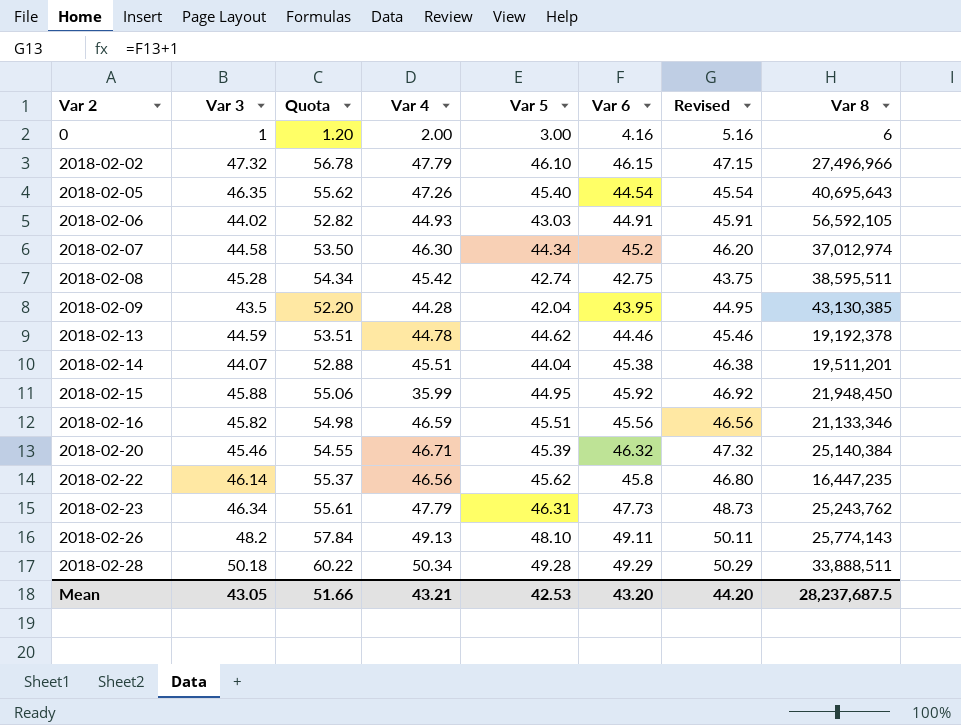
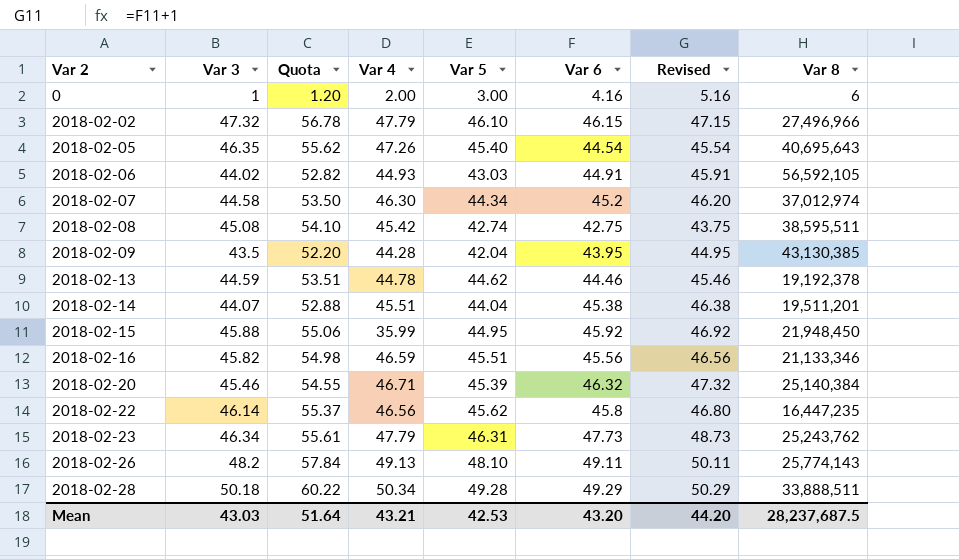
2018-02-08 | Var 3: 45.28 -> 45.08
2018-02-08 | Quota: 54.34 -> 54.10
Mean | Var 3: 43.05 -> 43.03
Mean | Quota: 51.66 -> 51.64

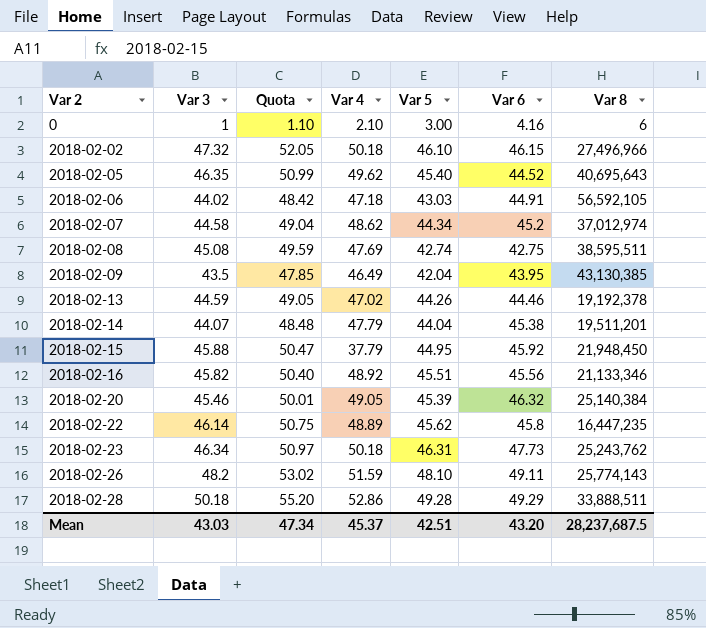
column Revised | formula: [Var 6] + 1 -> none
column Quota | formula: [Var 3] * 1.2 -> [Var 3] * 1.1
0 | Var 4: 2.00 -> 2.10
2018-02-02 | Var 4: 47.79 -> 50.18
2018-02-05 | Var 4: 47.26 -> 49.62
2018-02-05 | Var 6: 44.54 -> 44.52
2018-02-06 | Var 4: 44.93 -> 47.18
2018-02-07 | Var 4: 46.30 -> 48.62
2018-02-08 | Var 4: 45.42 -> 47.69
2018-02-09 | Var 4: 44.28 -> 46.49
2018-02-13 | Var 4: 44.78 -> 47.02
2018-02-13 | Var 5: 44.62 -> 44.26
2018-02-14 | Var 4: 45.51 -> 47.79
2018-02-15 | Var 4: 35.99 -> 37.79
2018-02-16 | Var 4: 46.59 -> 48.92
2018-02-20 | Var 4: 46.71 -> 49.05
2018-02-22 | Var 4: 46.56 -> 48.89
2018-02-23 | Var 4: 47.79 -> 50.18
2018-02-26 | Var 4: 49.13 -> 51.59
2018-02-28 | Var 4: 50.34 -> 52.86
Mean | Quota: 51.64 -> 47.34
Mean | Var 4: 43.21 -> 45.37
Mean | Var 5: 42.53 -> 42.51

